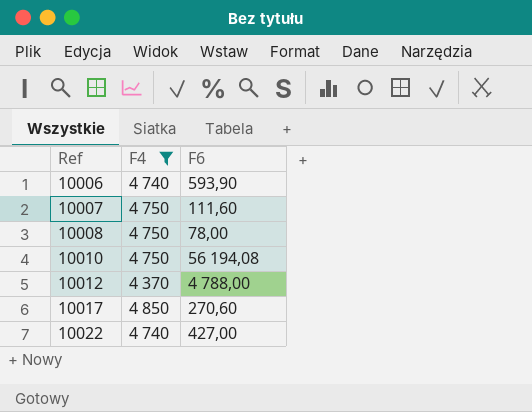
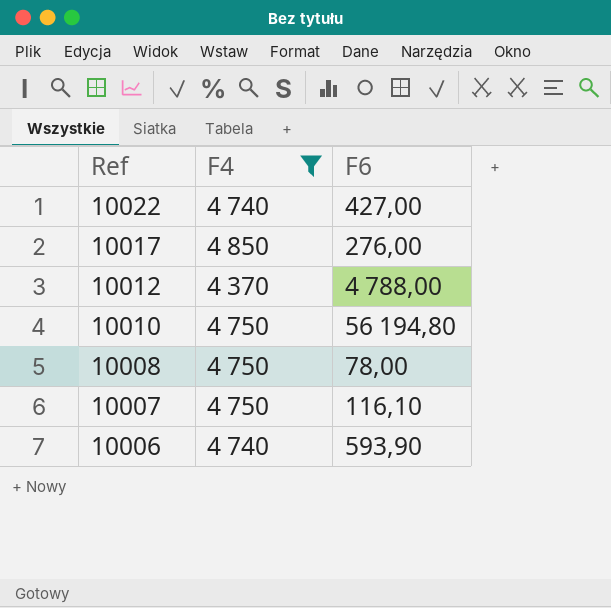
row order: Ref ascending -> Ref descending
10017 | F6: 270,60 -> 276,00
10010 | F6: 56 194,08 -> 56 194,80
10007 | F6: 111,60 -> 116,10

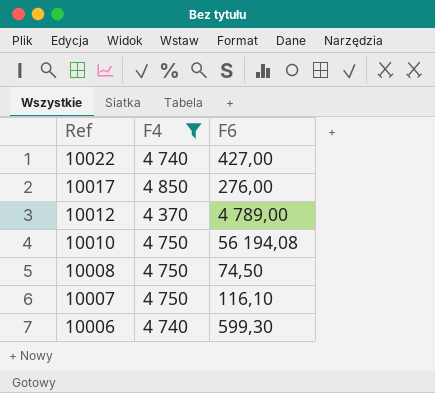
10012 | F6: 4 788,00 -> 4 789,00
10010 | F6: 56 194,80 -> 56 194,08
10008 | F6: 78,00 -> 74,50
10006 | F6: 593,90 -> 599,30

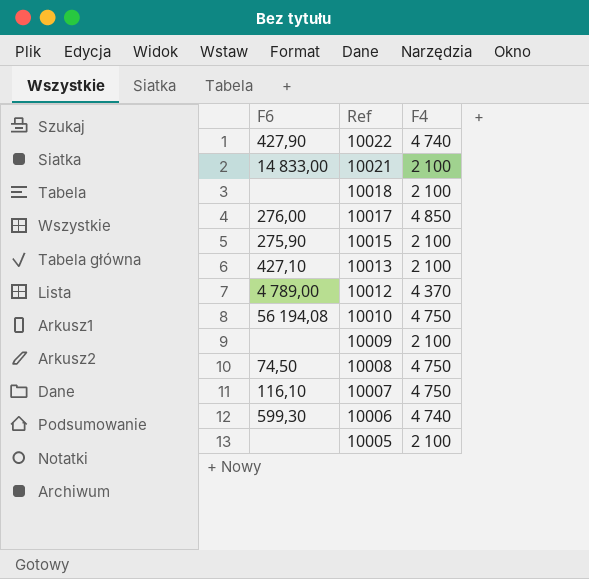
filter: F4 != 2 100 -> none
column F6 | position: 3 -> 1
10022 | F6: 427,00 -> 427,90

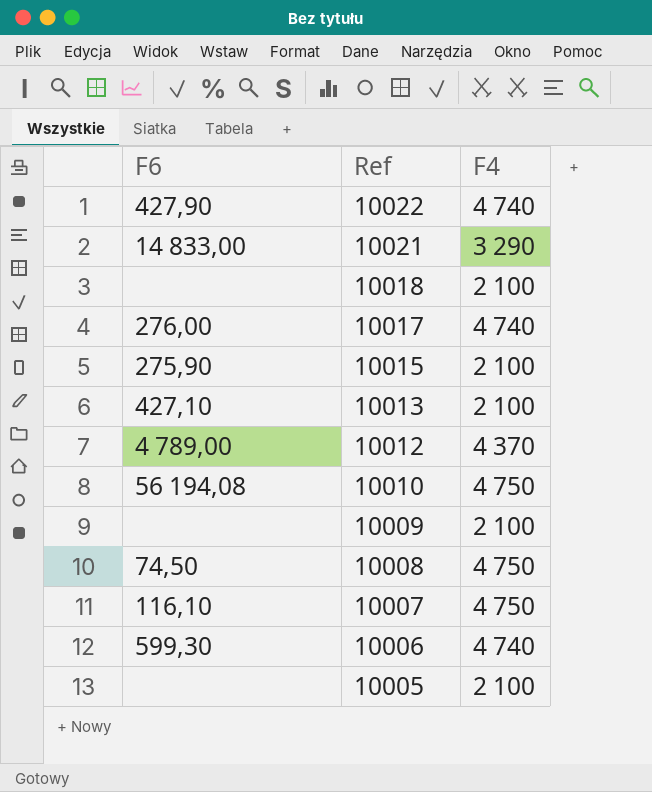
10021 | F4: 2 100 -> 3 290
10017 | F4: 4 850 -> 4 740

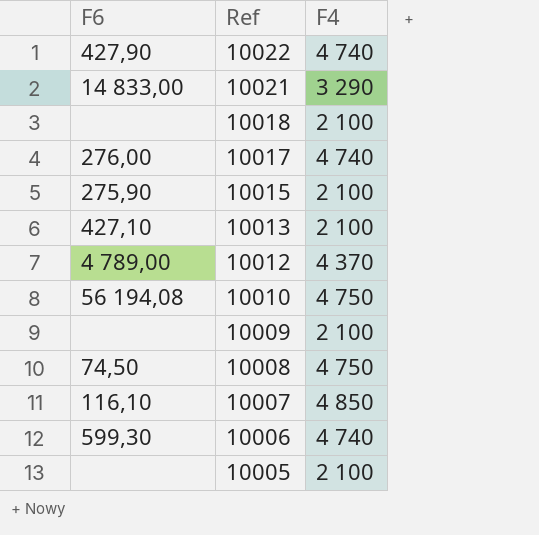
10007 | F4: 4 750 -> 4 850

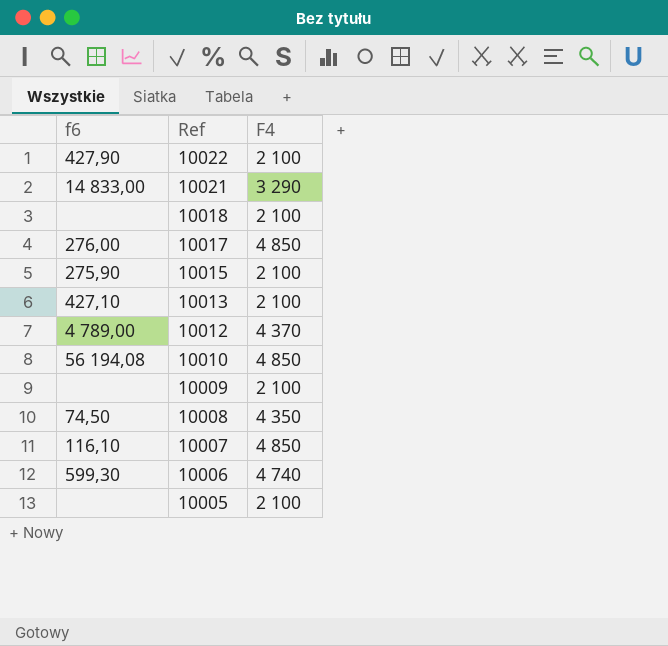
column name: F6 -> f6
10022 | F4: 4 740 -> 2 100
10017 | F4: 4 740 -> 4 850
10010 | F4: 4 750 -> 4 850
10008 | F4: 4 750 -> 4 350

